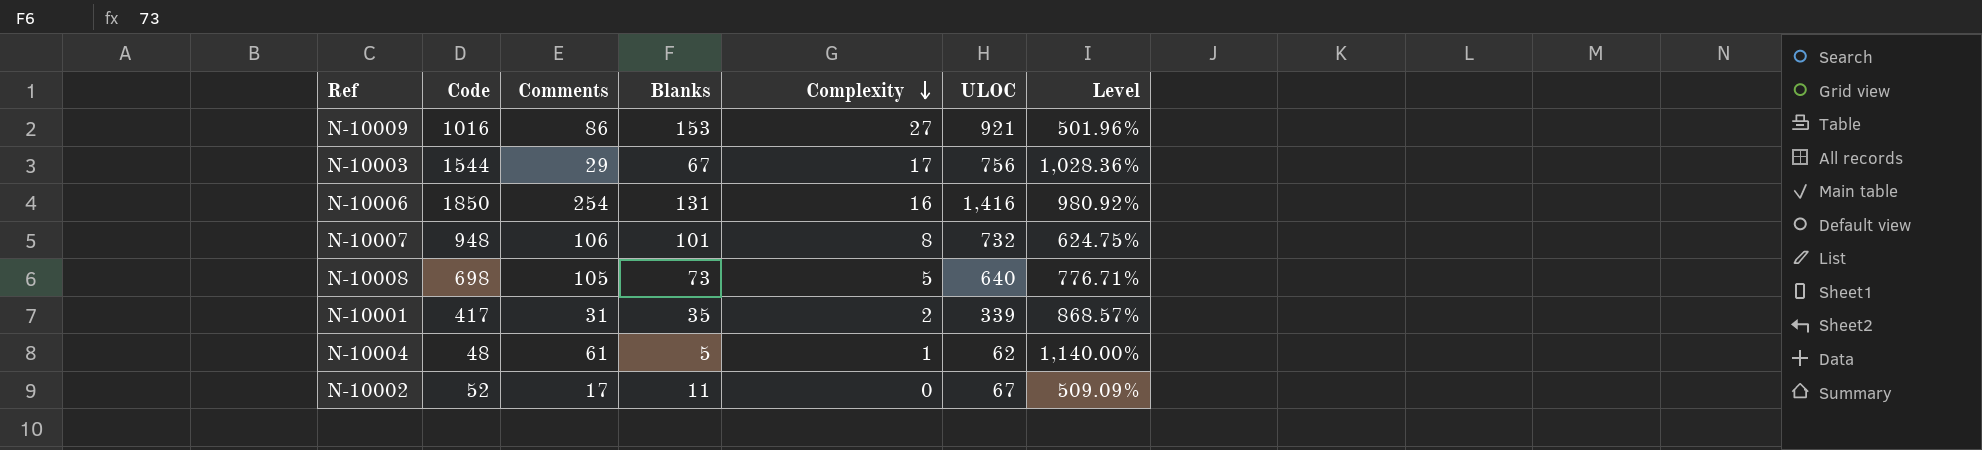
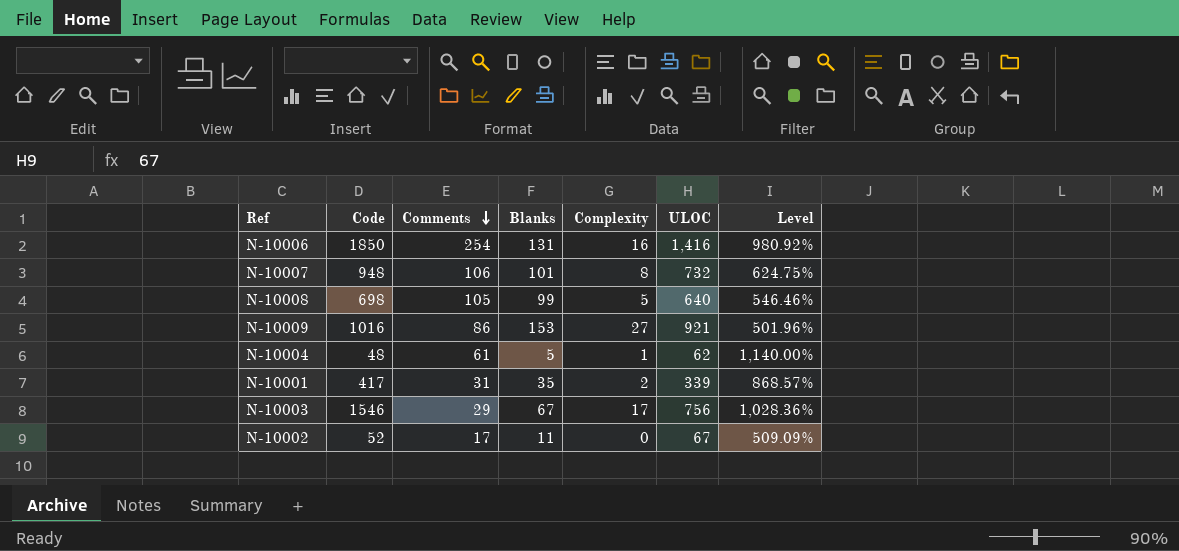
row order: Complexity descending -> Comments descending
N-10008 | Blanks: 73 -> 99
N-10008 | Level: 776.71% -> 546.46%
N-10003 | Code: 1544 -> 1546

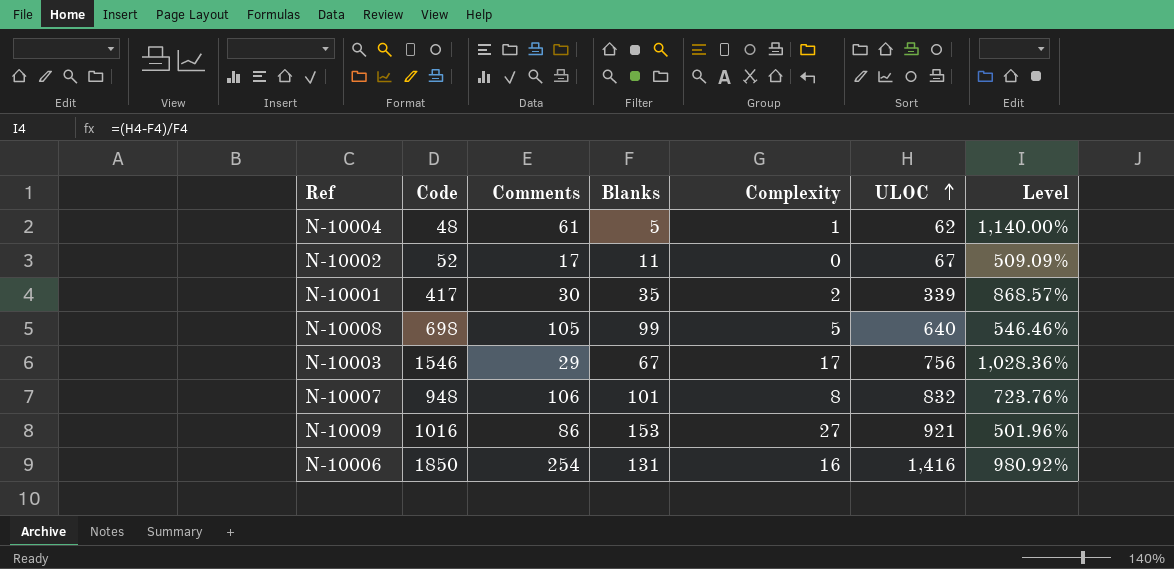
row order: Comments descending -> ULOC ascending
N-10001 | Comments: 31 -> 30
N-10007 | ULOC: 732 -> 832
N-10007 | Level: 624.75% -> 723.76%

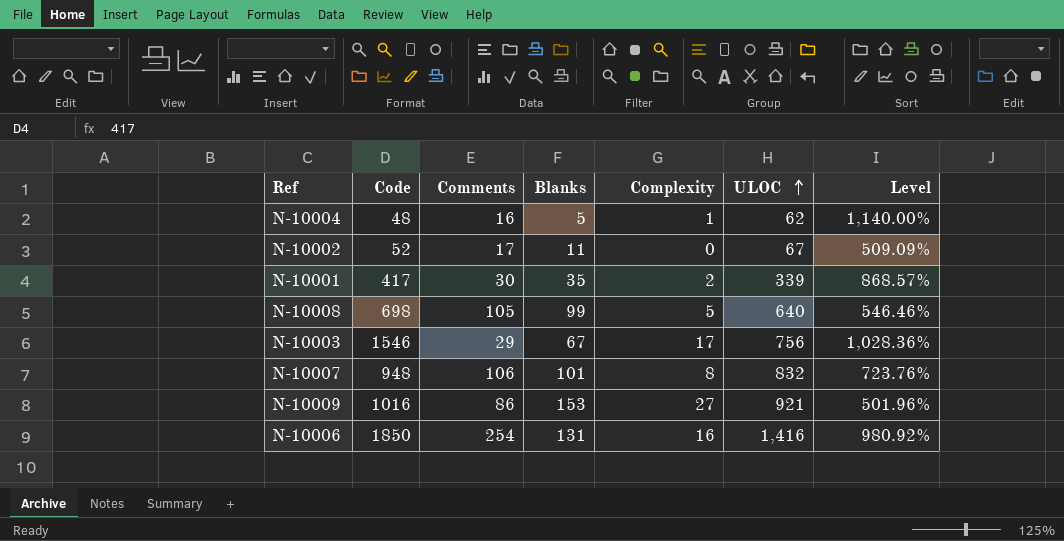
N-10004 | Comments: 61 -> 16

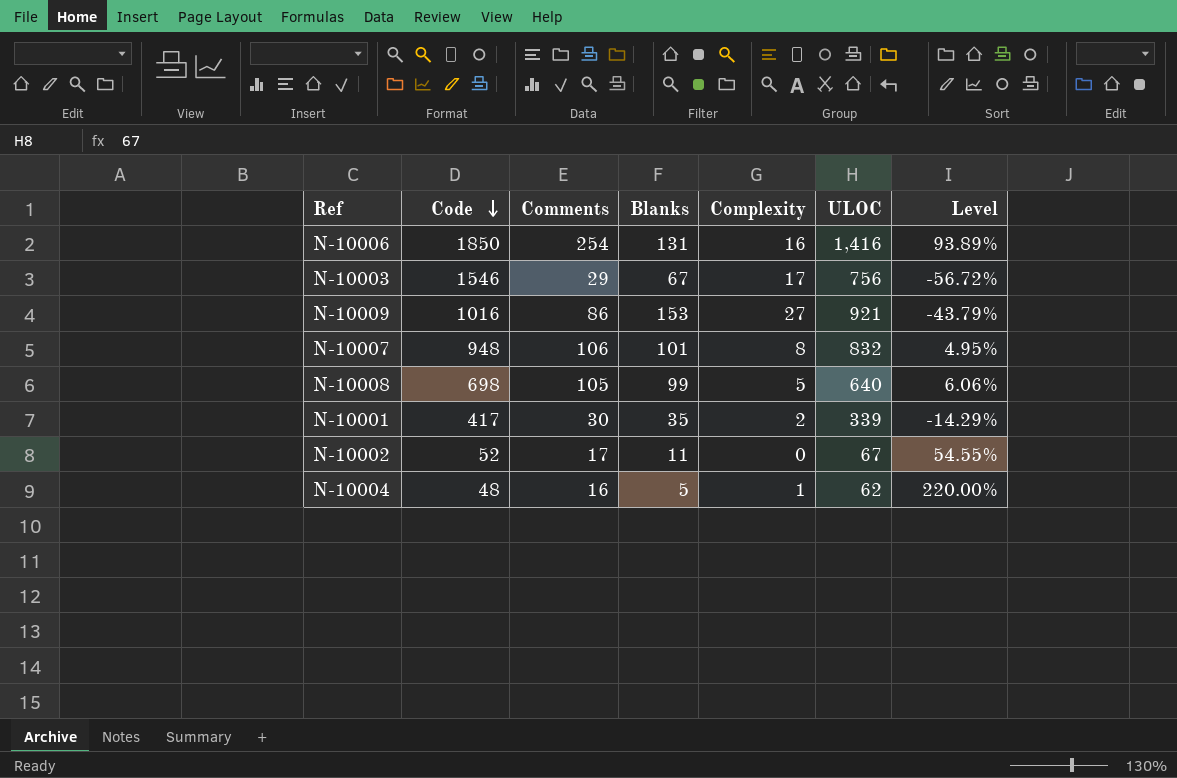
row order: ULOC ascending -> Code descending
column Level | formula: ([ULOC] - [Blanks]) / [Blanks] -> ([Comments] - [Blanks]) / [Blanks]

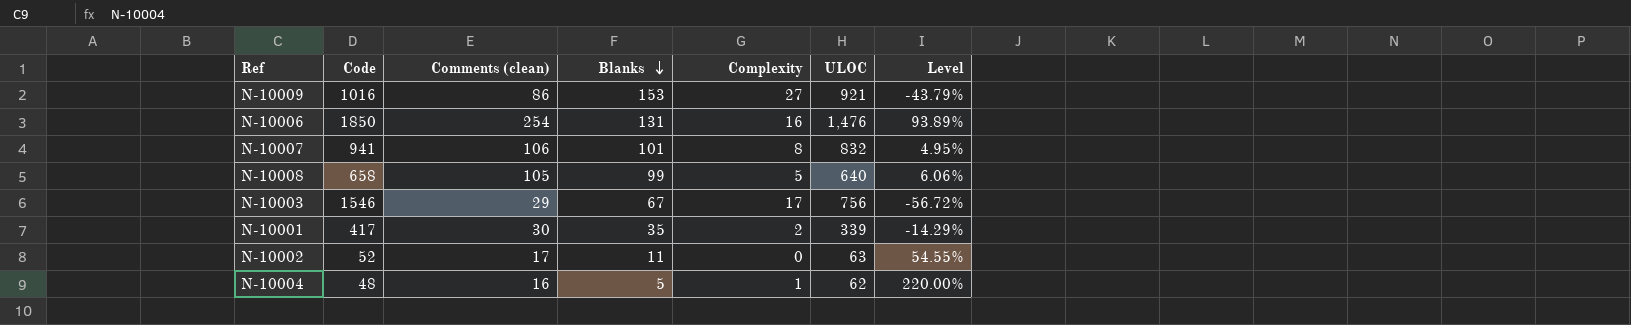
row order: Code descending -> Blanks descending
column name: Comments -> Comments (clean)
N-10006 | ULOC: 1,416 -> 1,476
N-10007 | Code: 948 -> 941
N-10008 | Code: 698 -> 658
N-10002 | ULOC: 67 -> 63

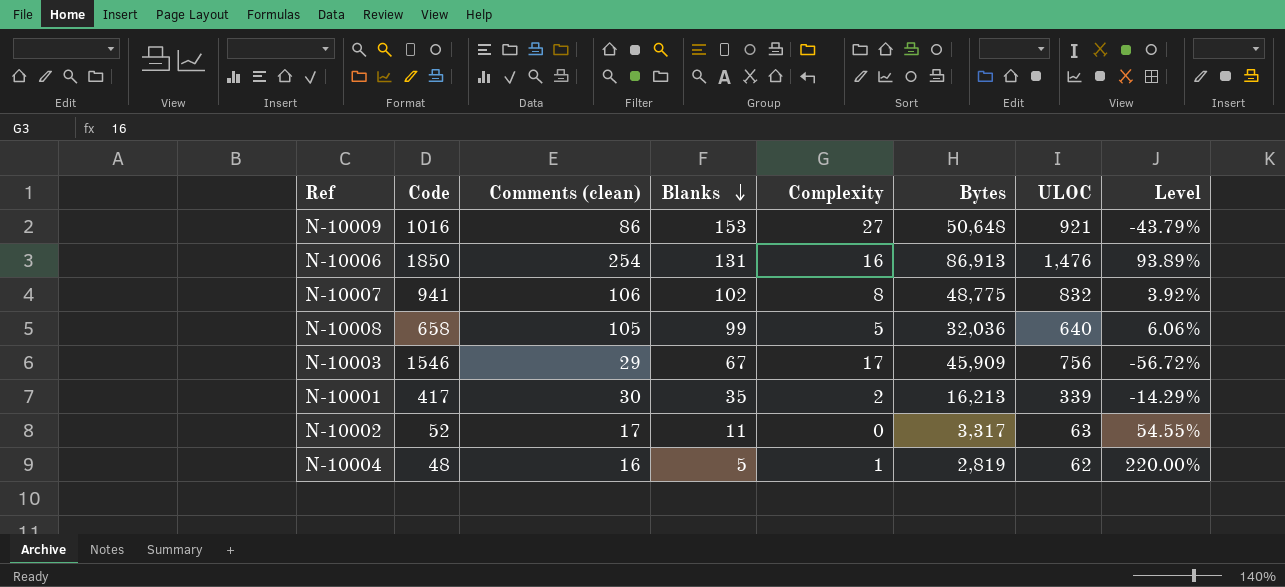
column Bytes | position: none -> 6
N-10007 | Blanks: 101 -> 102
N-10007 | Level: 4.95% -> 3.92%

